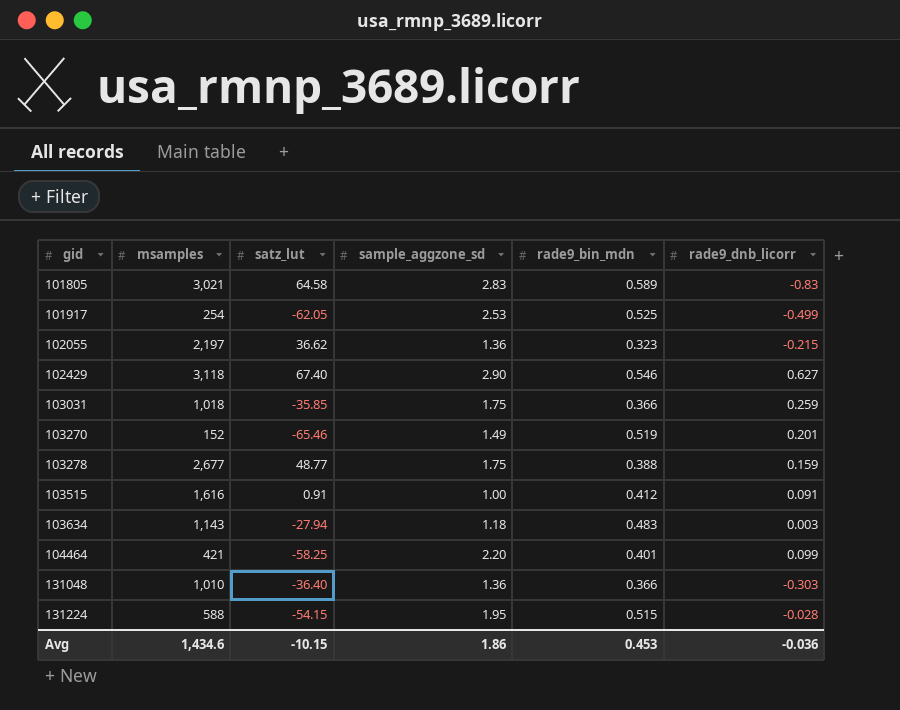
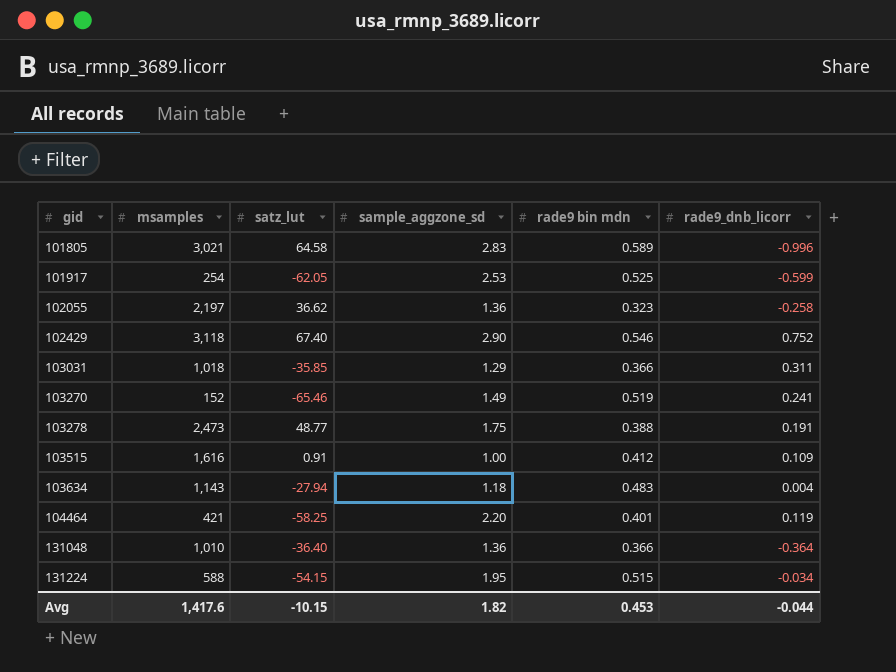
column name: rade9_bin_mdn -> rade9 bin mdn
101805 | rade9_dnb_licorr: -0.83 -> -0.996
101917 | rade9_dnb_licorr: -0.499 -> -0.599
102055 | rade9_dnb_licorr: -0.215 -> -0.258
102429 | rade9_dnb_licorr: 0.627 -> 0.752
103031 | sample_aggzone_sd: 1.75 -> 1.29
103031 | rade9_dnb_licorr: 0.259 -> 0.311
103270 | rade9_dnb_licorr: 0.201 -> 0.241
103278 | msamples: 2,677 -> 2,473
103278 | rade9_dnb_licorr: 0.159 -> 0.191
103515 | rade9_dnb_licorr: 0.091 -> 0.109
103634 | rade9_dnb_licorr: 0.003 -> 0.004
104464 | rade9_dnb_licorr: 0.099 -> 0.119
131048 | rade9_dnb_licorr: -0.303 -> -0.364
131224 | rade9_dnb_licorr: -0.028 -> -0.034
Avg | msamples: 1,434.6 -> 1,417.6
Avg | sample_aggzone_sd: 1.86 -> 1.82
Avg | rade9_dnb_licorr: -0.036 -> -0.044

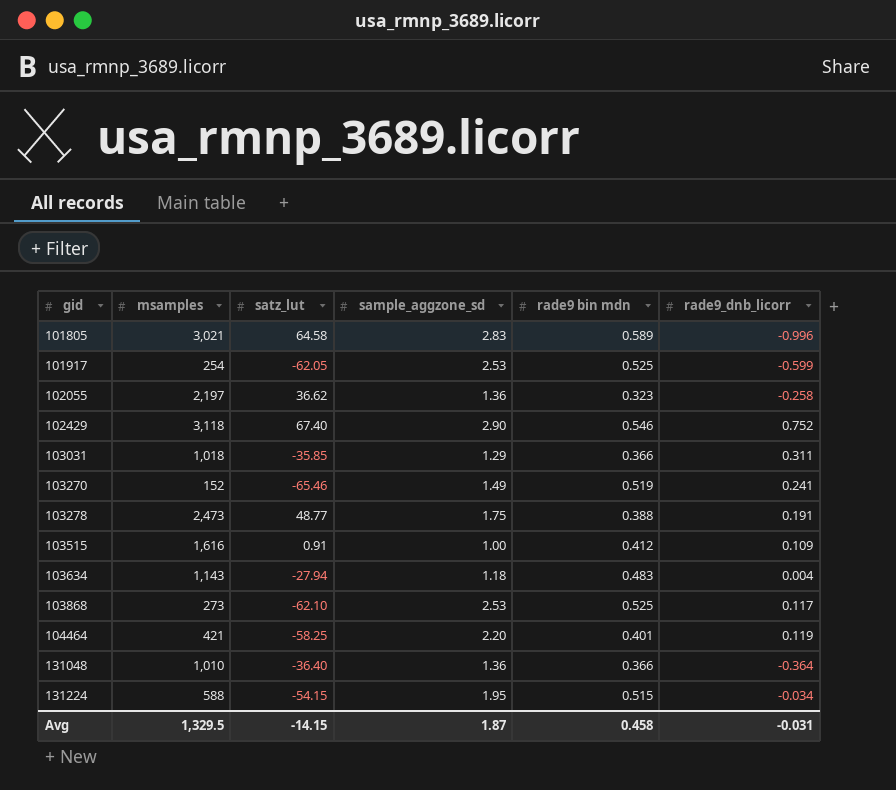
row 103868: none -> 273 | -62.10 | 2.53 | 0.525 | 0.117
Avg | msamples: 1,417.6 -> 1,329.5
Avg | satz_lut: -10.15 -> -14.15
Avg | sample_aggzone_sd: 1.82 -> 1.87
Avg | rade9 bin mdn: 0.453 -> 0.458
Avg | rade9_dnb_licorr: -0.044 -> -0.031

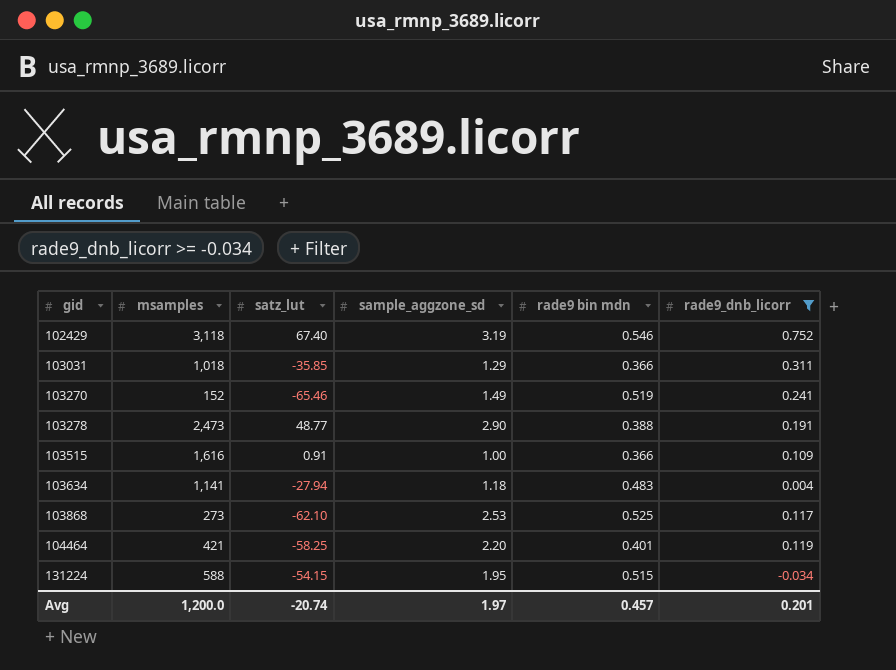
filter: none -> rade9_dnb_licorr >= -0.034
102429 | sample_aggzone_sd: 2.90 -> 3.19
103278 | sample_aggzone_sd: 1.75 -> 2.90
103515 | rade9 bin mdn: 0.412 -> 0.366
103634 | msamples: 1,143 -> 1,141
Avg | msamples: 1,329.5 -> 1,200.0
Avg | satz_lut: -14.15 -> -20.74
Avg | sample_aggzone_sd: 1.87 -> 1.97
Avg | rade9 bin mdn: 0.458 -> 0.457
Avg | rade9_dnb_licorr: -0.031 -> 0.201

